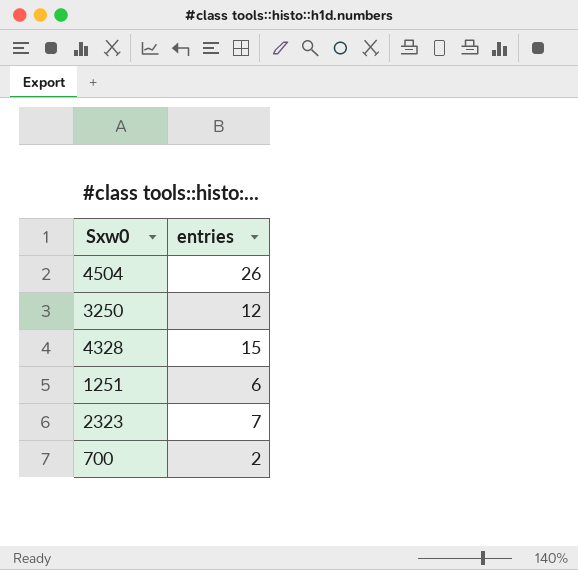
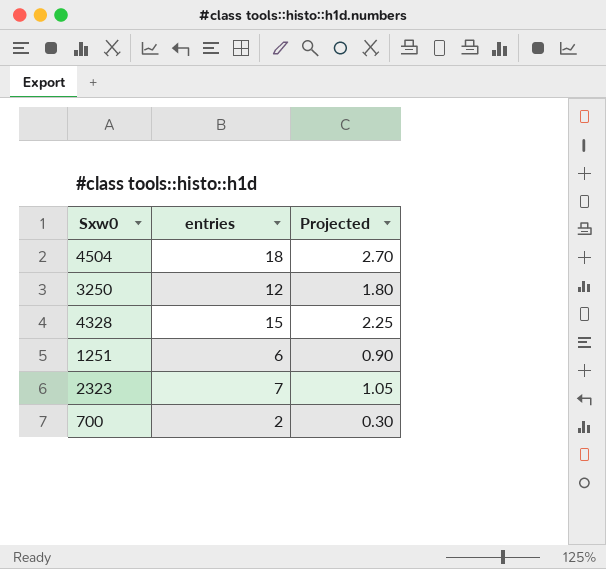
column Projected | formula: none -> [entries] * 0.15
4504 | entries: 26 -> 18

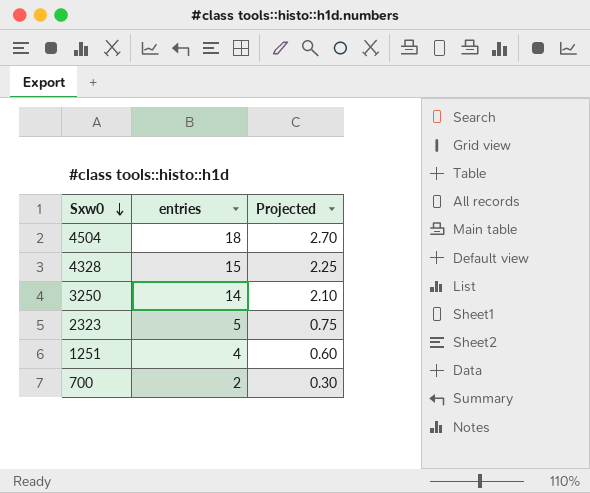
row order: none -> Sxw0 descending
3250 | entries: 12 -> 14
3250 | Projected: 1.80 -> 2.10
2323 | entries: 7 -> 5
2323 | Projected: 1.05 -> 0.75
1251 | entries: 6 -> 4
1251 | Projected: 0.90 -> 0.60

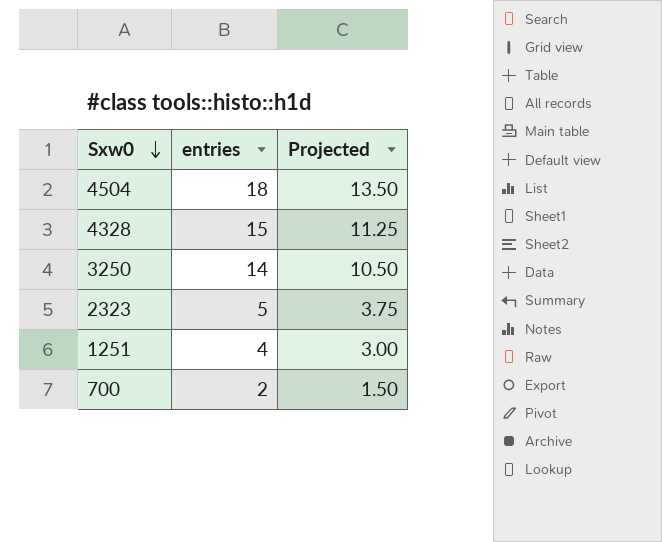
column Projected | formula: [entries] * 0.15 -> [entries] * 0.75

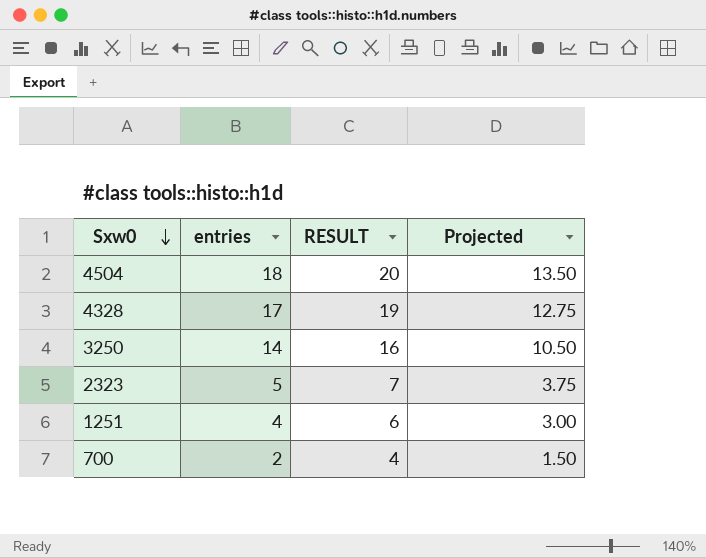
column RESULT | formula: none -> [entries] + 2
4328 | entries: 15 -> 17
4328 | Projected: 11.25 -> 12.75

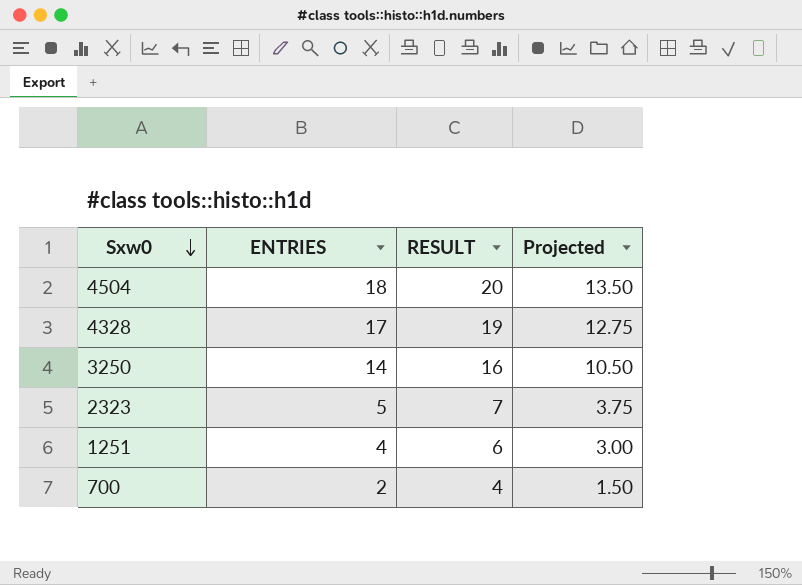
column name: entries -> ENTRIES

